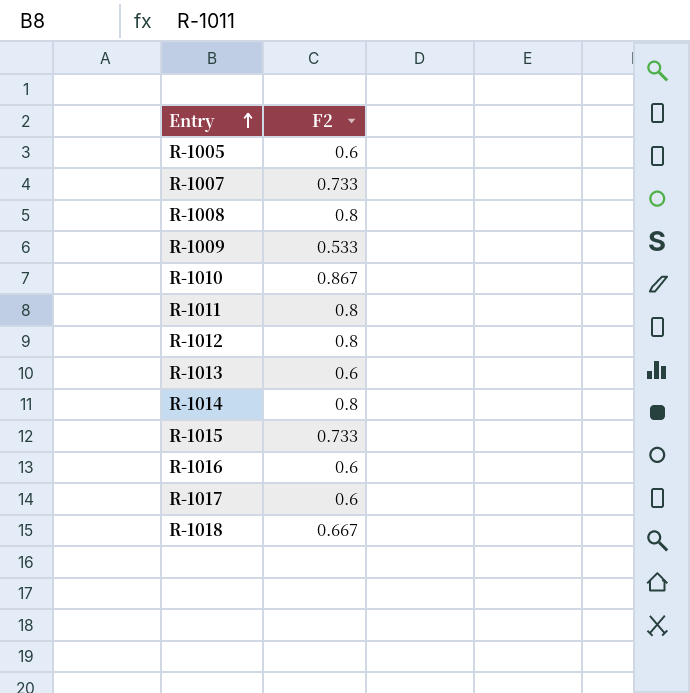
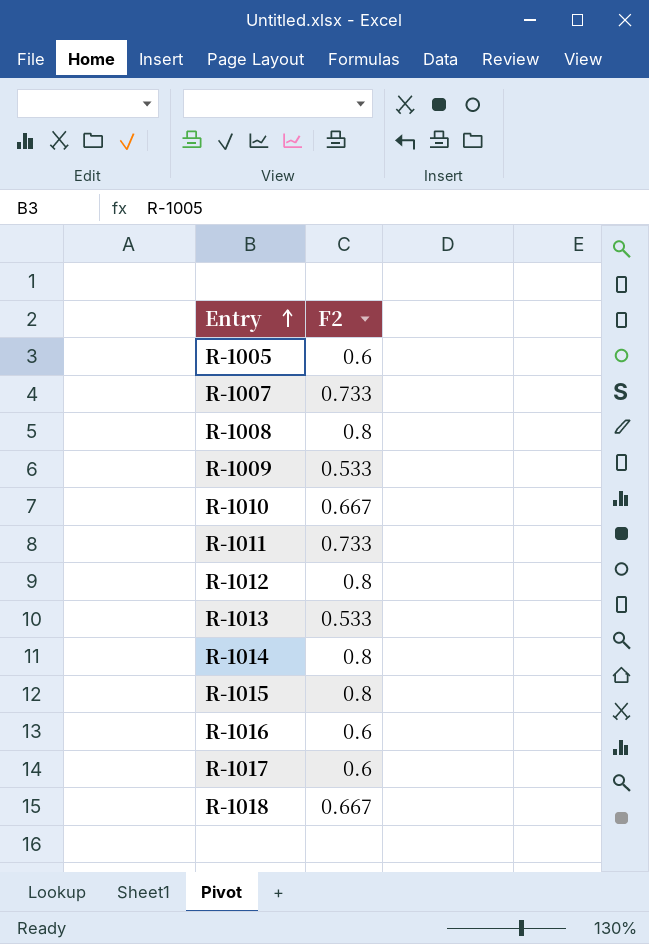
R-1010 | F2: 0.867 -> 0.667
R-1011 | F2: 0.8 -> 0.733
R-1013 | F2: 0.6 -> 0.533
R-1015 | F2: 0.733 -> 0.8

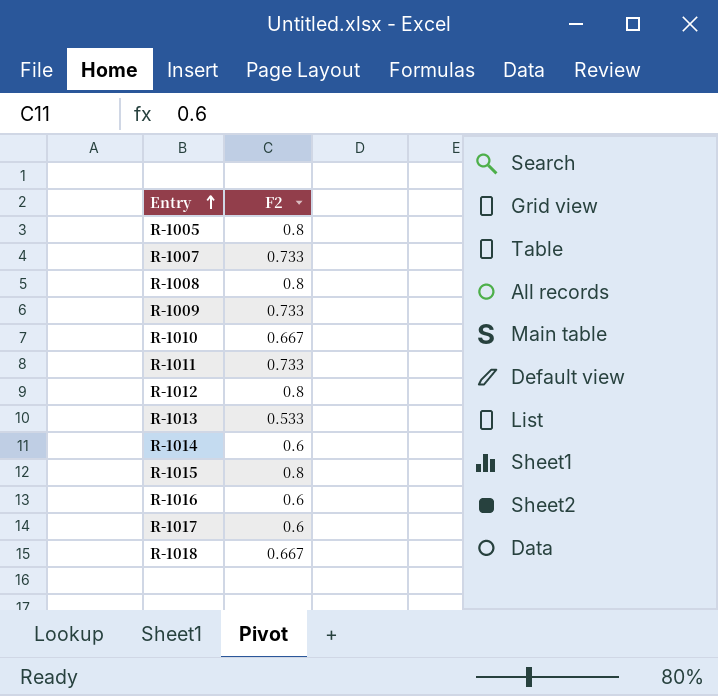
R-1005 | F2: 0.6 -> 0.8
R-1009 | F2: 0.533 -> 0.733
R-1014 | F2: 0.8 -> 0.6

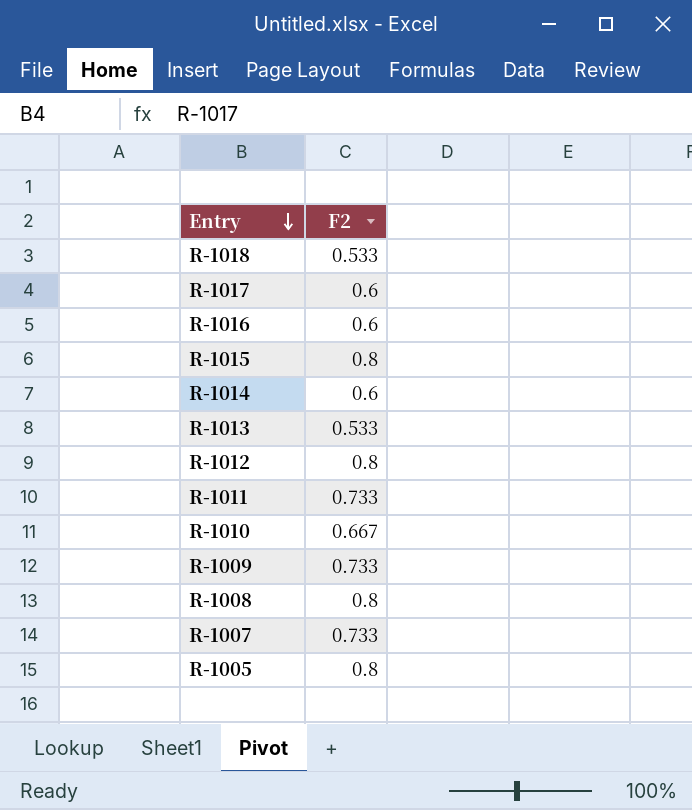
row order: Entry ascending -> Entry descending
R-1018 | F2: 0.667 -> 0.533

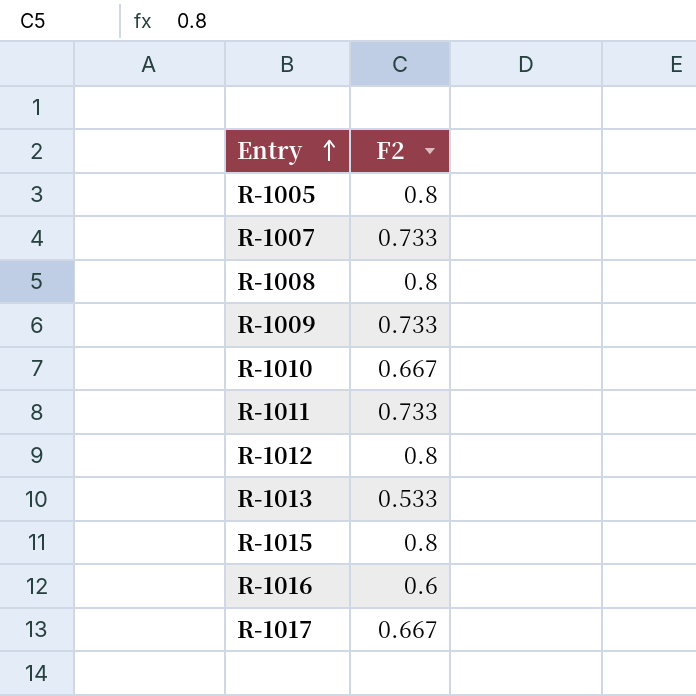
row order: Entry descending -> Entry ascending
row R-1018: 0.533 -> none
row R-1014: 0.6 -> none
R-1017 | F2: 0.6 -> 0.667

